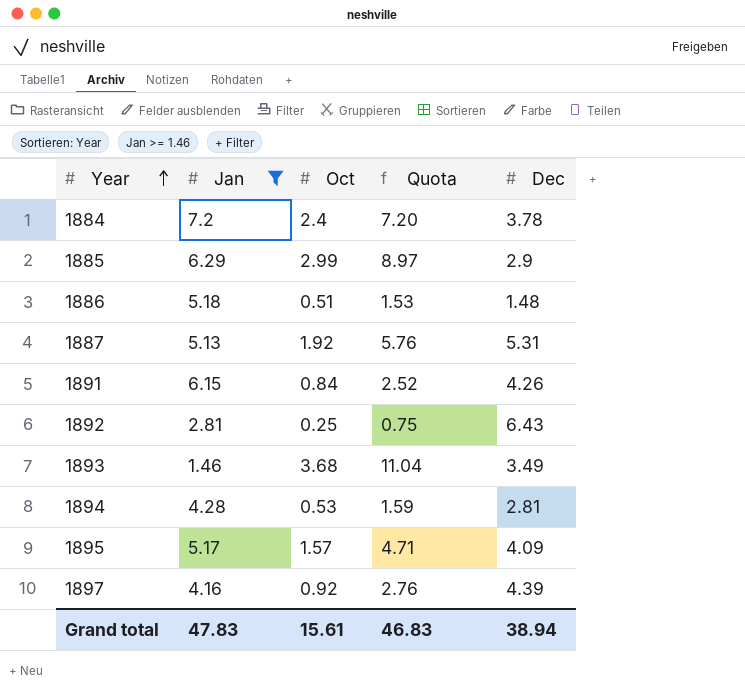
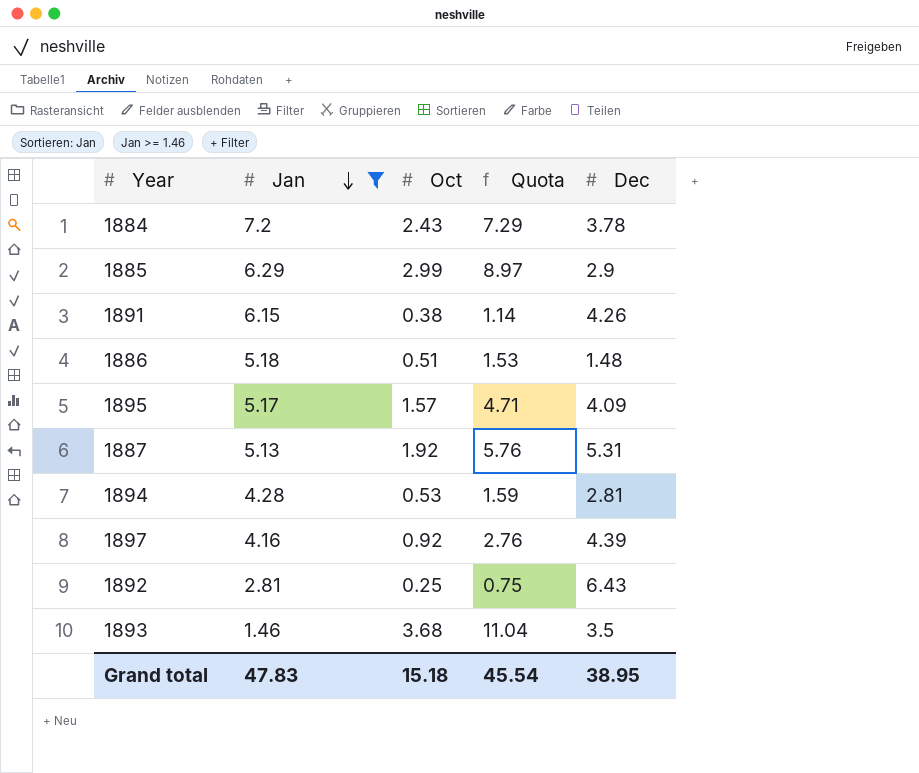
row order: Year ascending -> Jan descending
1884 | Oct: 2.4 -> 2.43
1884 | Quota: 7.20 -> 7.29
1891 | Oct: 0.84 -> 0.38
1891 | Quota: 2.52 -> 1.14
1893 | Dec: 3.49 -> 3.5
Grand total | Oct: 15.61 -> 15.18
Grand total | Quota: 46.83 -> 45.54
Grand total | Dec: 38.94 -> 38.95

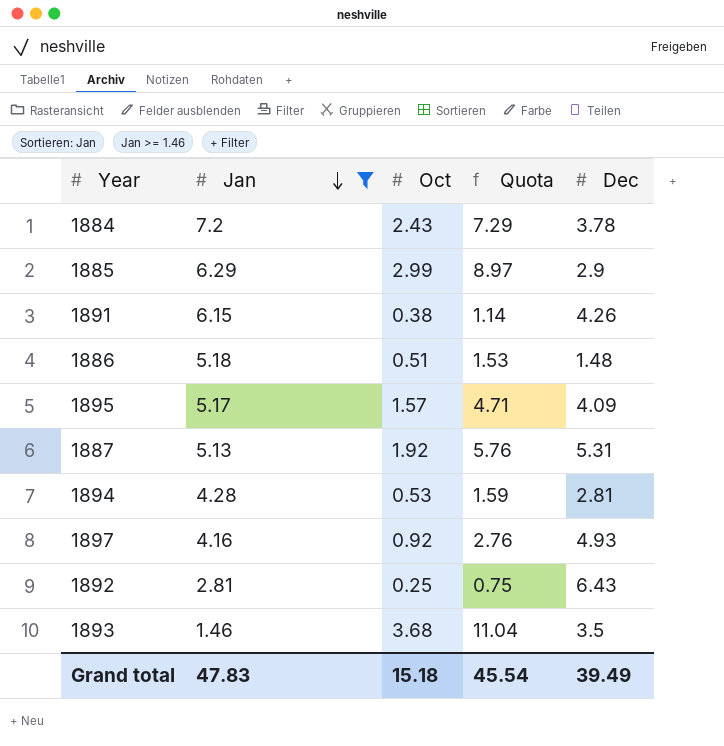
1897 | Dec: 4.39 -> 4.93
Grand total | Dec: 38.95 -> 39.49

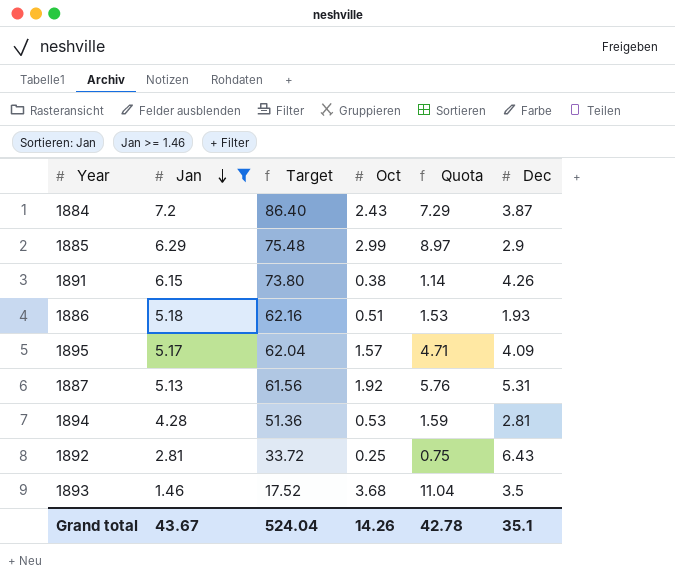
column Target | formula: none -> [Jan] * 12
row 1897: 4.16 | 0.92 | 2.76 | 4.93 -> none
1884 | Dec: 3.78 -> 3.87
1886 | Dec: 1.48 -> 1.93
Grand total | Jan: 47.83 -> 43.67
Grand total | Oct: 15.18 -> 14.26
Grand total | Quota: 45.54 -> 42.78
Grand total | Dec: 39.49 -> 35.1

